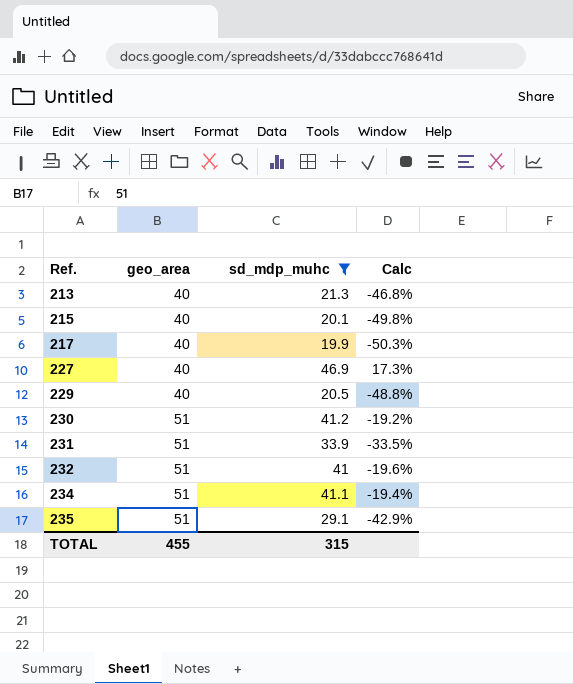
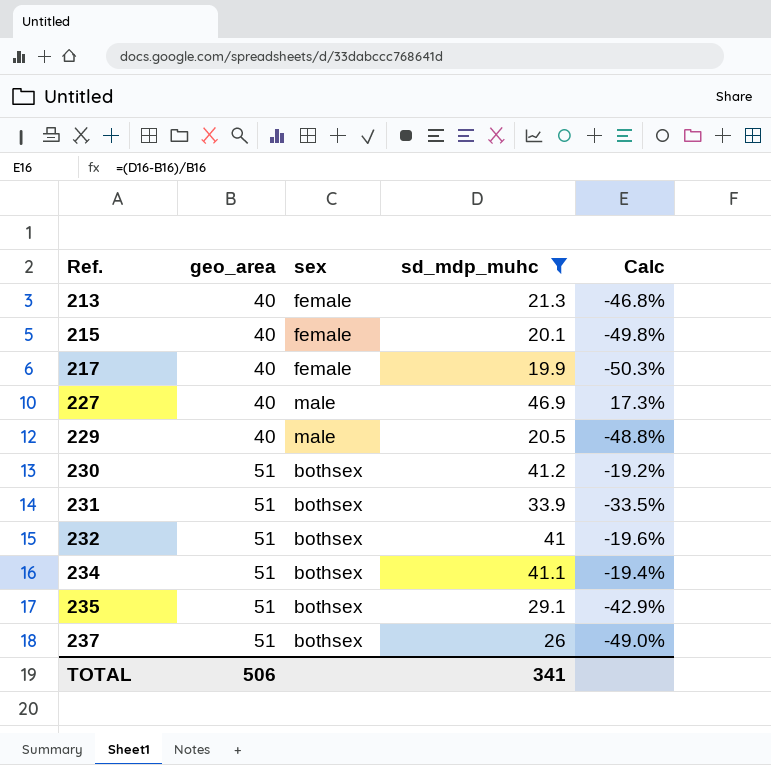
column sex | position: none -> 3
row 237: none -> 51 | bothsex | 26 | -49.0%
TOTAL | geo_area: 455 -> 506
TOTAL | sd_mdp_muhc: 315 -> 341

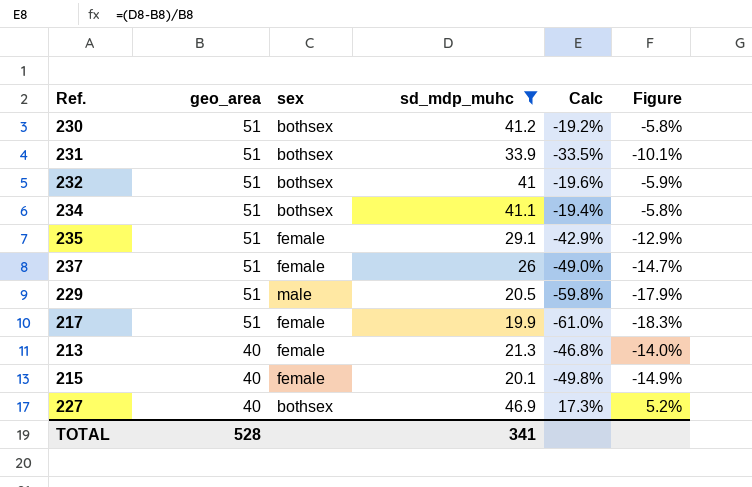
row order: Ref. ascending -> geo_area descending
column Figure | formula: none -> [Calc] * 0.3
235 | sex: bothsex -> female
237 | sex: bothsex -> female
229 | geo_area: 40 -> 51
229 | Calc: -48.8% -> -59.8%
217 | geo_area: 40 -> 51
217 | Calc: -50.3% -> -61.0%
227 | sex: male -> bothsex
TOTAL | geo_area: 506 -> 528

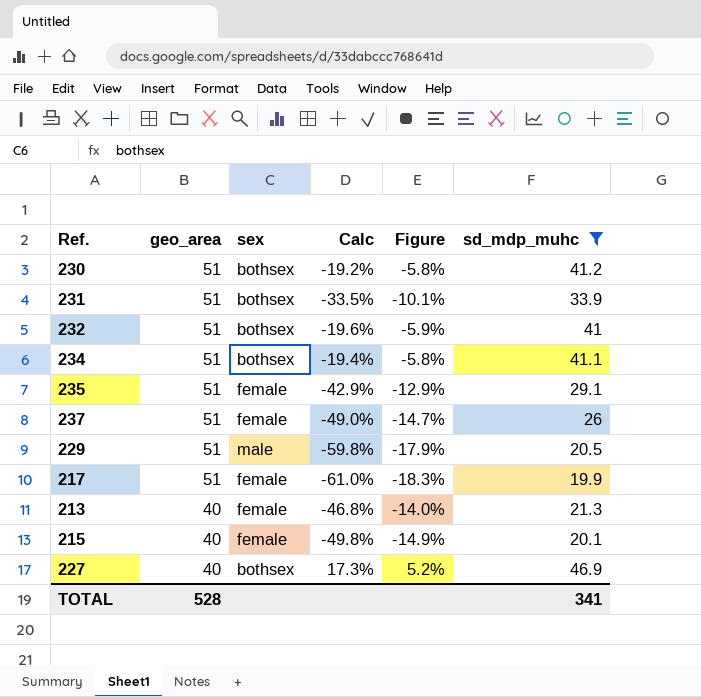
column sd_mdp_muhc | position: 4 -> 6

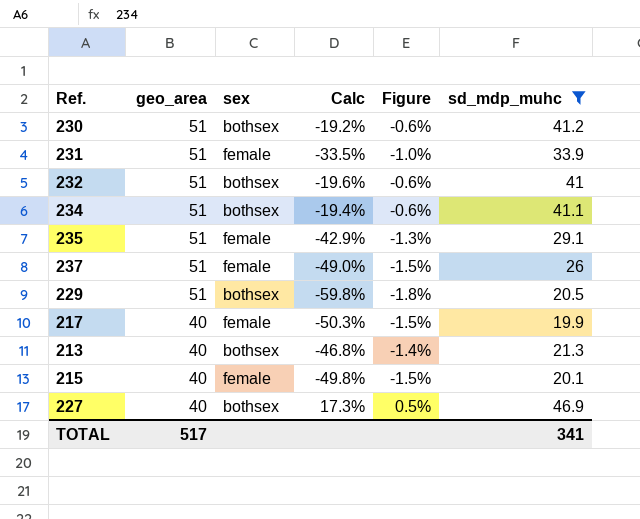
column Figure | formula: [Calc] * 0.3 -> [Calc] * 0.03
231 | sex: bothsex -> female
229 | sex: male -> bothsex
217 | geo_area: 51 -> 40
217 | Calc: -61.0% -> -50.3%
213 | sex: female -> bothsex
TOTAL | geo_area: 528 -> 517

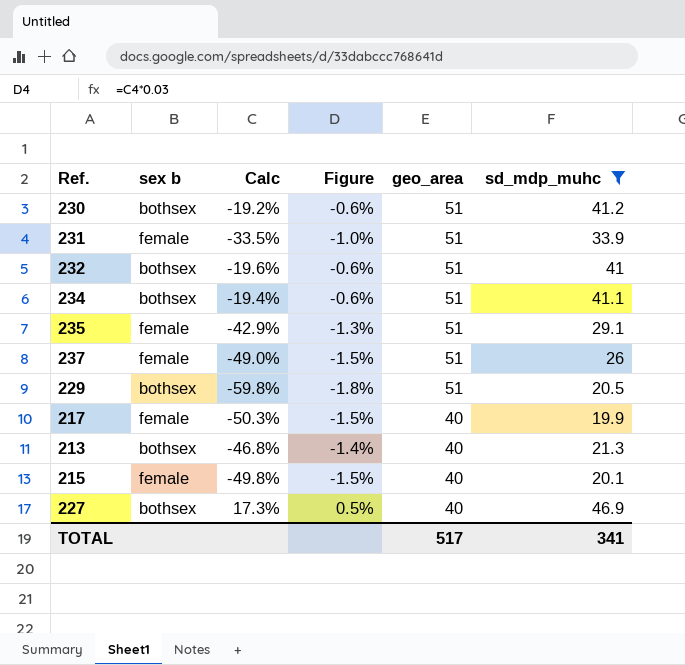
column name: sex -> sex b
column geo_area | position: 2 -> 5

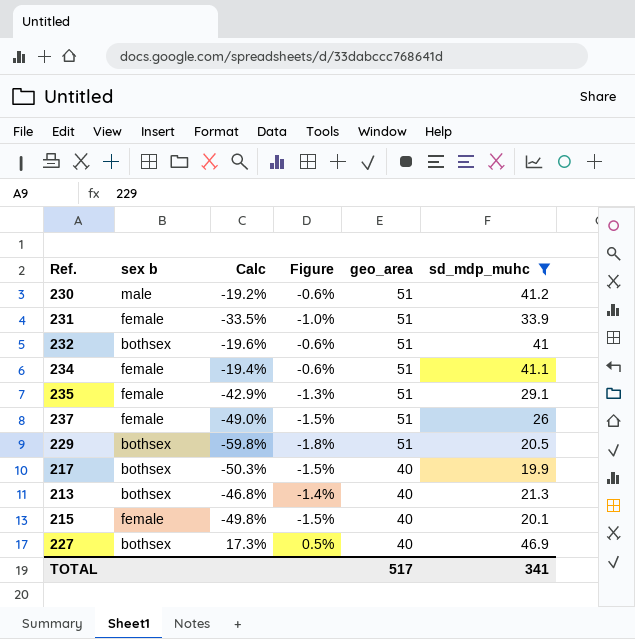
230 | sex b: bothsex -> male
234 | sex b: bothsex -> female
217 | sex b: female -> bothsex

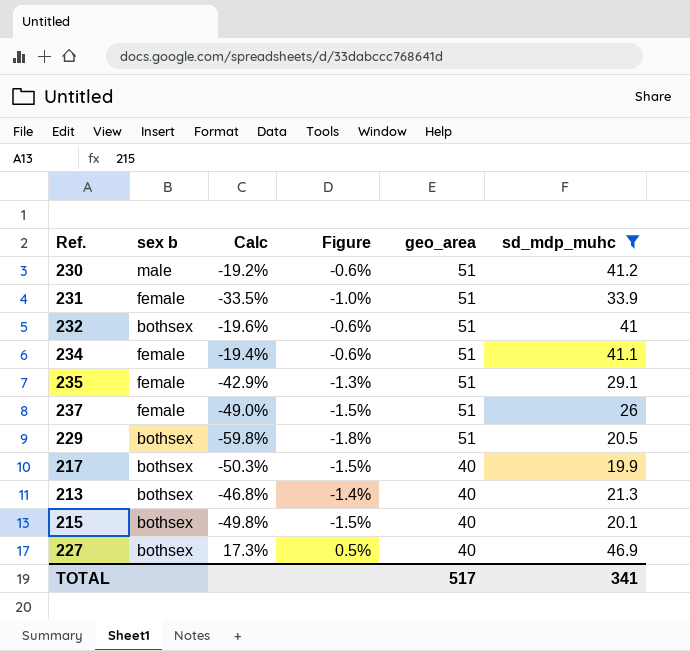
215 | sex b: female -> bothsex

